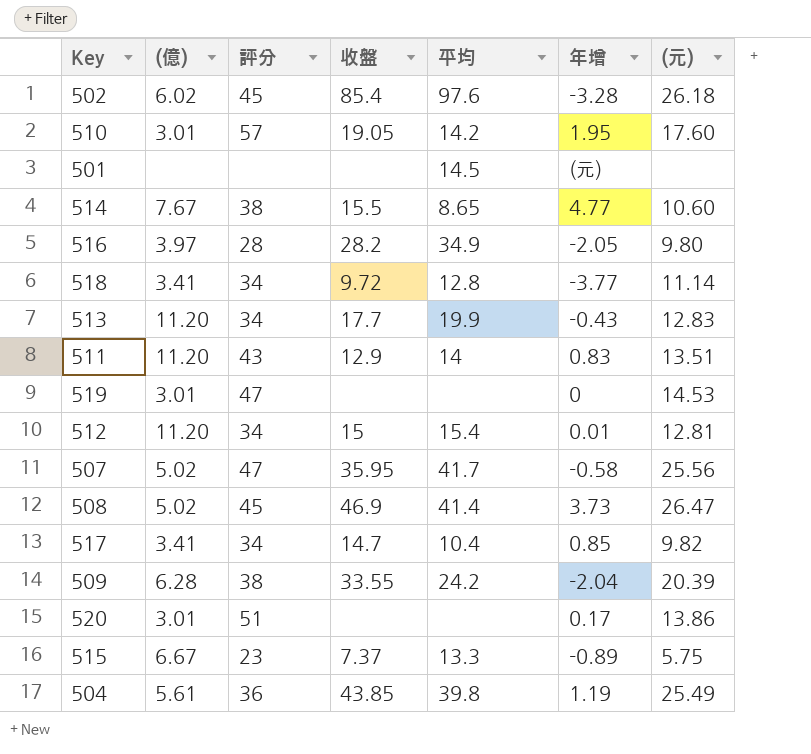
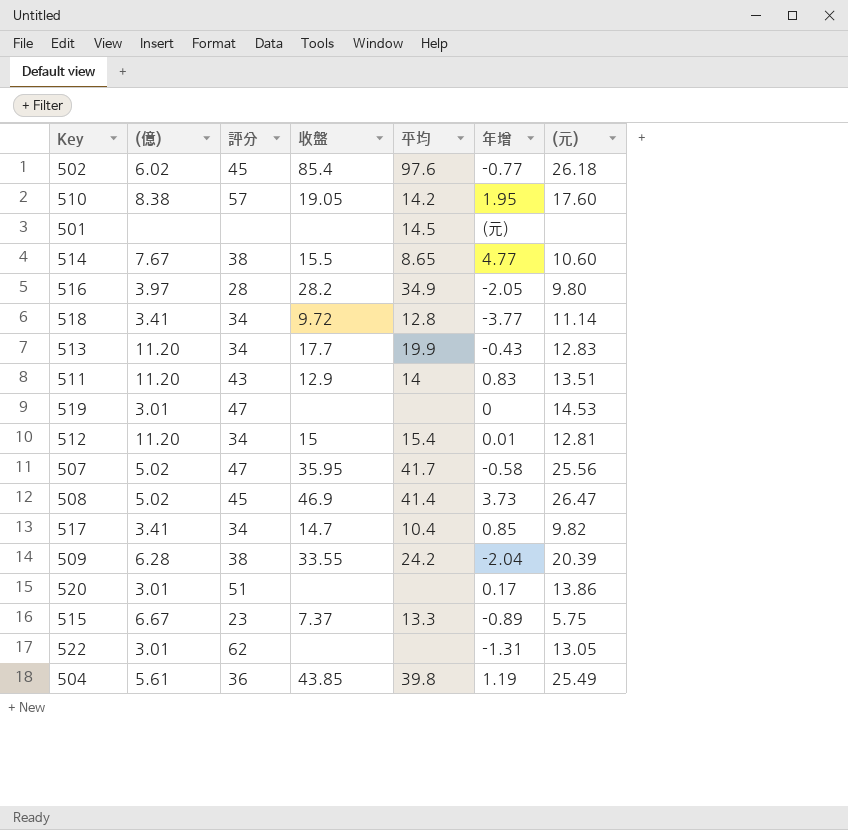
502 | 年增: -3.28 -> -0.77
510 | (億): 3.01 -> 8.38
row 522: none -> 3.01 | 62 | none | none | -1.31 | 13.05

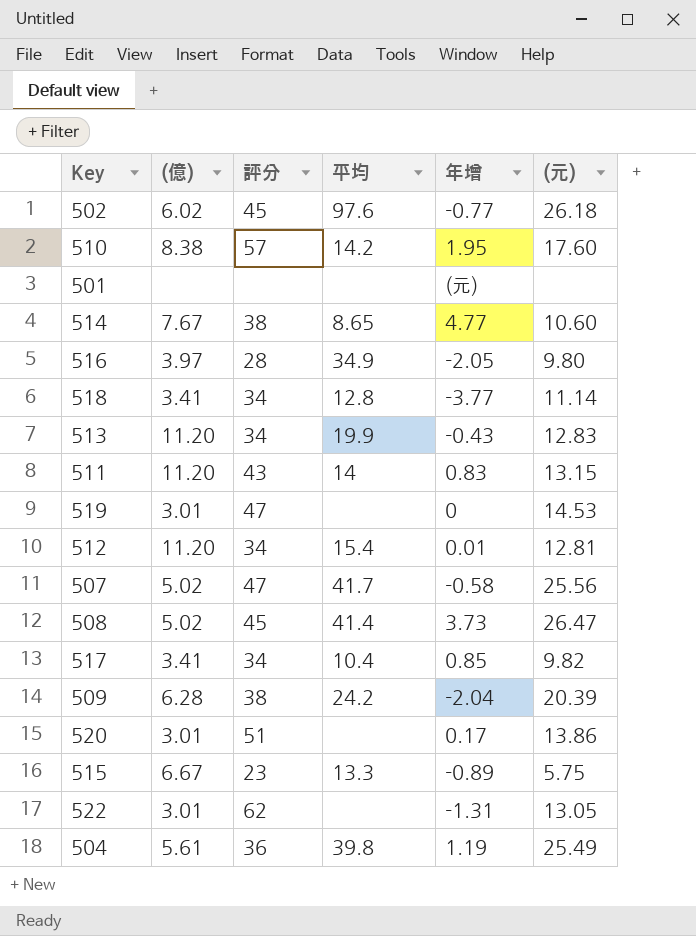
column 收盤 | position: 4 -> none
501 | 平均: 14.5 -> none
511 | (元): 13.51 -> 13.15

